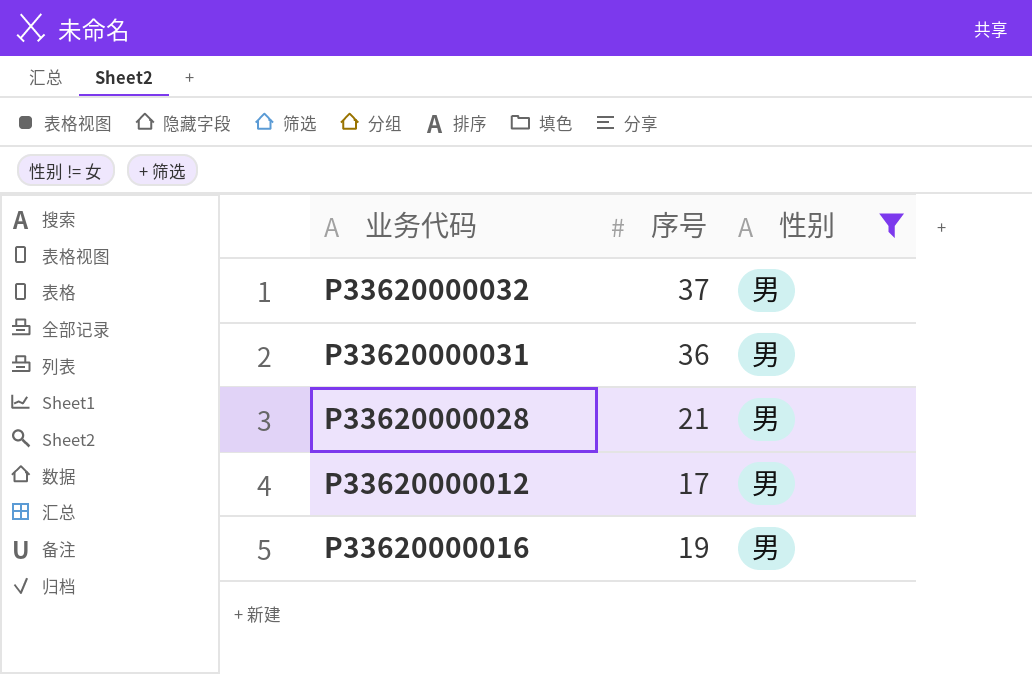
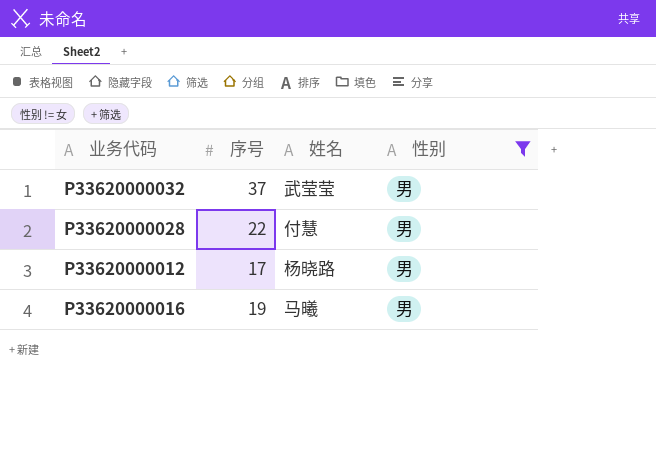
column 姓名 | position: none -> 3
row P33620000031: 36 | 男 -> none
P33620000028 | 序号: 21 -> 22

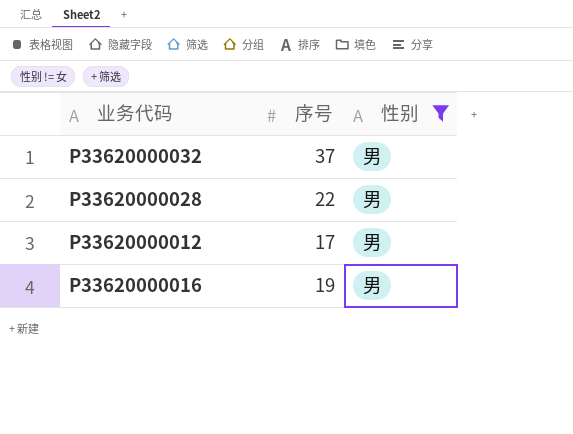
column 姓名 | position: 3 -> none

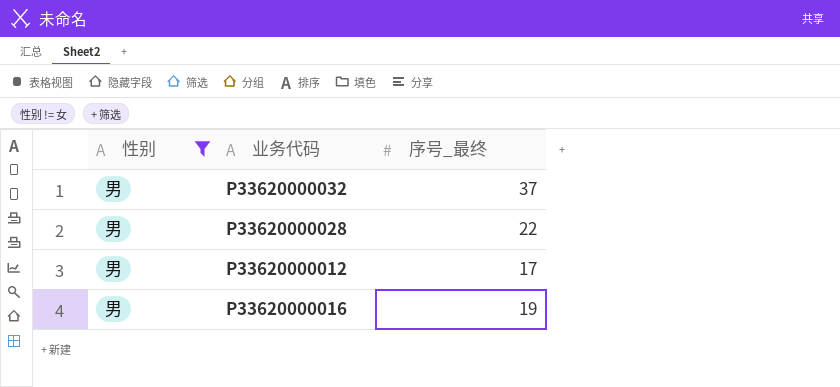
column 性别 | position: 3 -> 1
column name: 序号 -> 序号_最终

